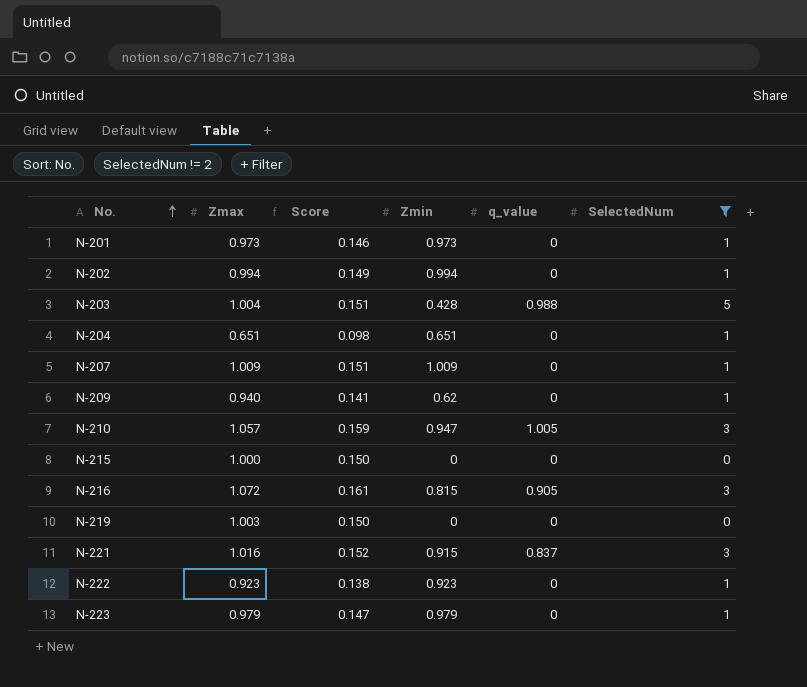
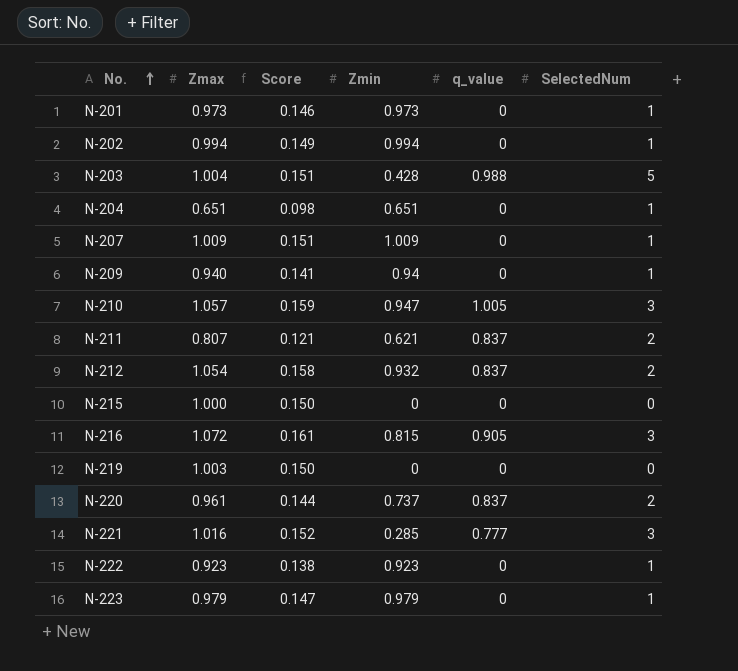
filter: SelectedNum != 2 -> none
N-209 | Zmin: 0.62 -> 0.94
N-221 | Zmin: 0.915 -> 0.285
N-221 | q_value: 0.837 -> 0.777

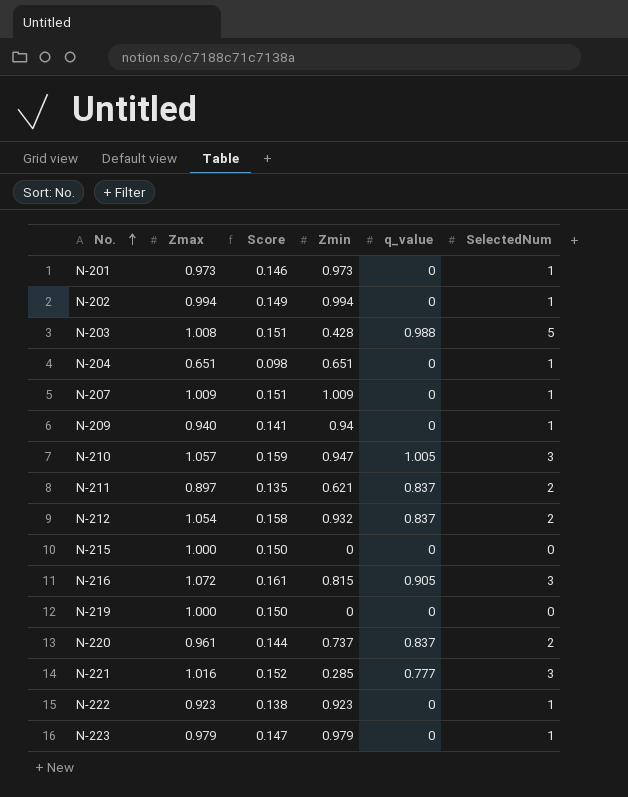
N-203 | Zmax: 1.004 -> 1.008
N-211 | Zmax: 0.807 -> 0.897
N-211 | Score: 0.121 -> 0.135
N-219 | Zmax: 1.003 -> 1.000

